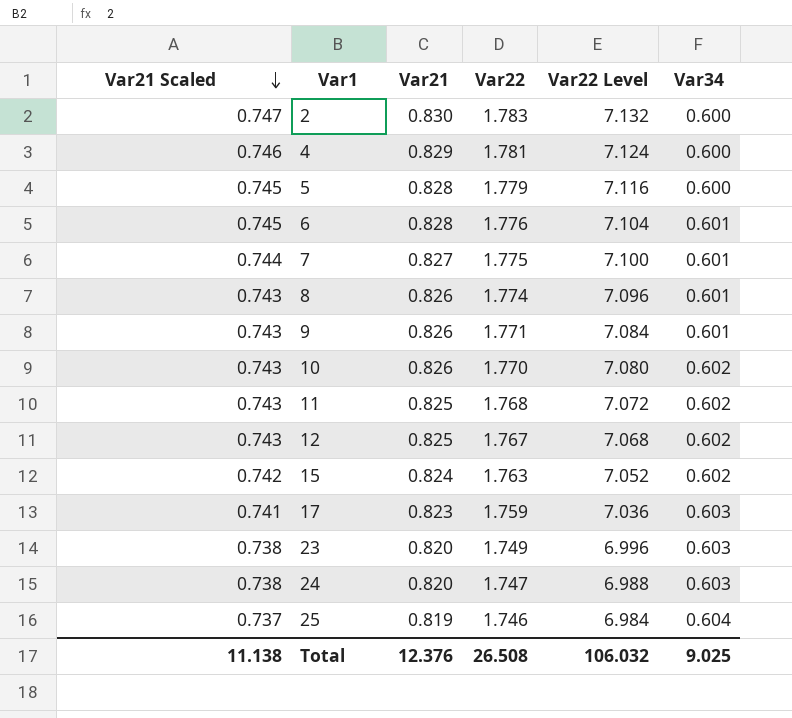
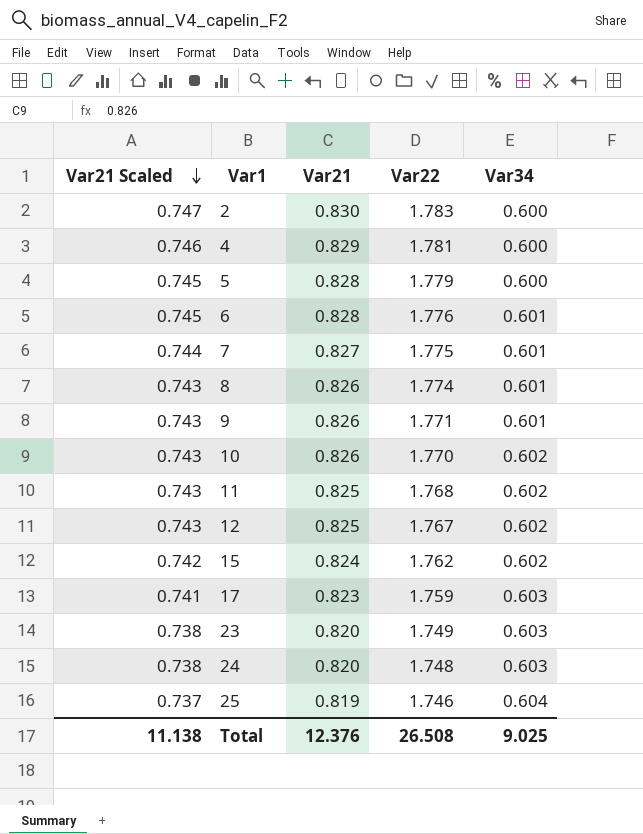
column Var22 Level | formula: [Var22] * 4 -> none
15 | Var22: 1.763 -> 1.762
24 | Var22: 1.747 -> 1.748

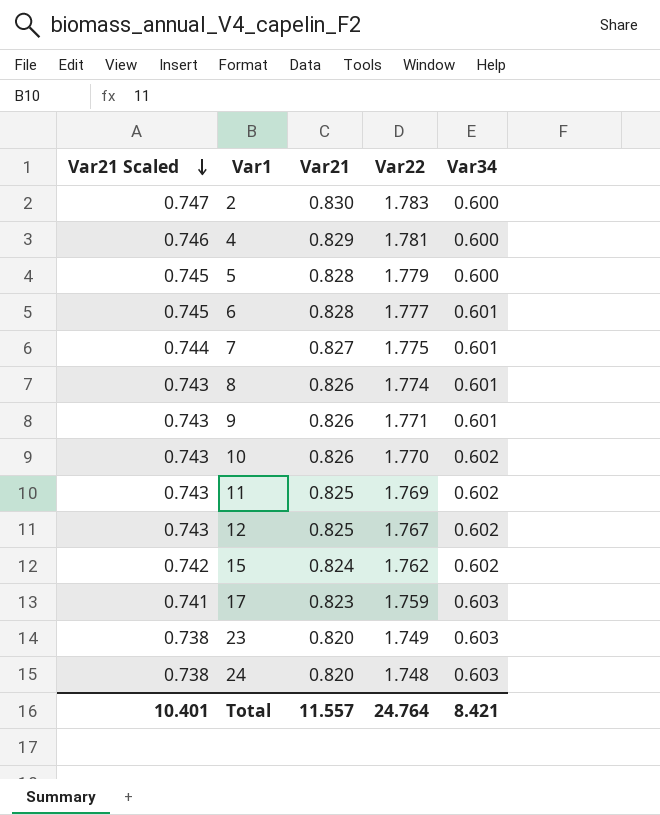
row 25: 0.737 | 0.819 | 1.746 | 0.604 -> none
6 | Var22: 1.776 -> 1.777
11 | Var22: 1.768 -> 1.769
Total | Var21 Scaled: 11.138 -> 10.401
Total | Var21: 12.376 -> 11.557
Total | Var22: 26.508 -> 24.764
Total | Var34: 9.025 -> 8.421

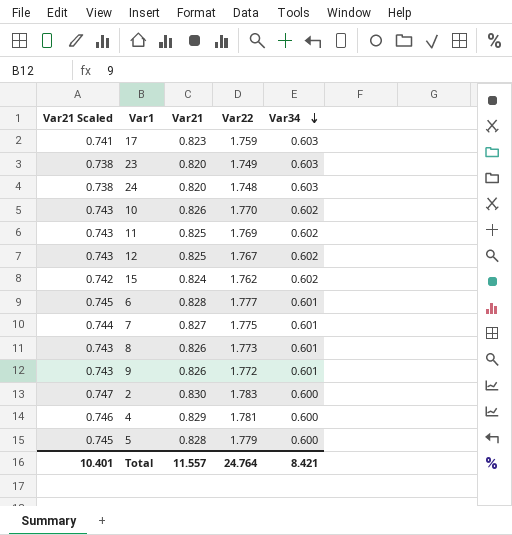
row order: Var21 Scaled descending -> Var34 descending
8 | Var22: 1.774 -> 1.773
9 | Var22: 1.771 -> 1.772

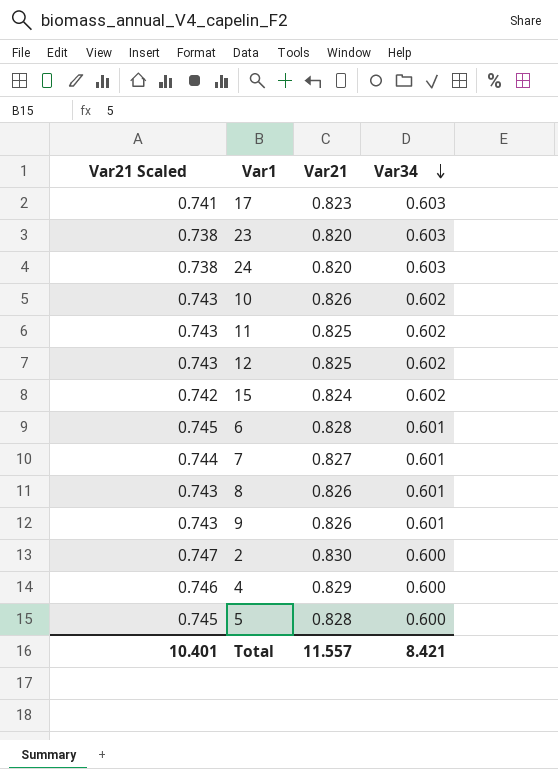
column Var22 | position: 4 -> none

